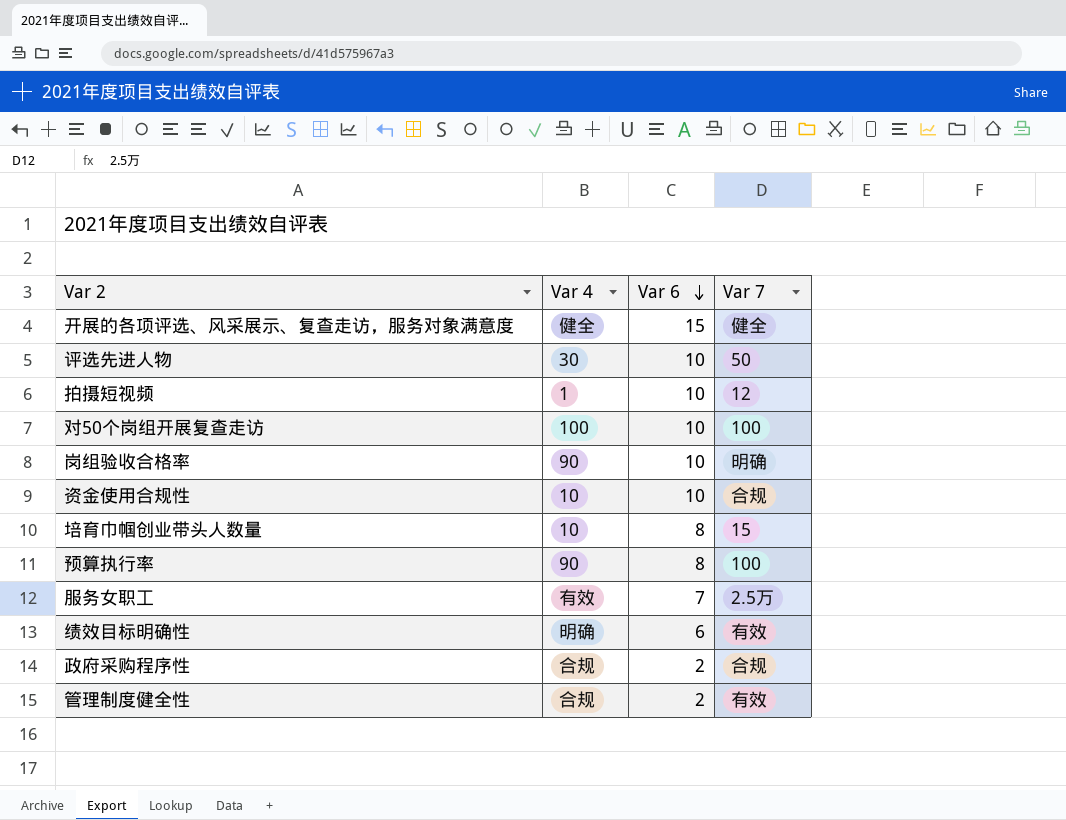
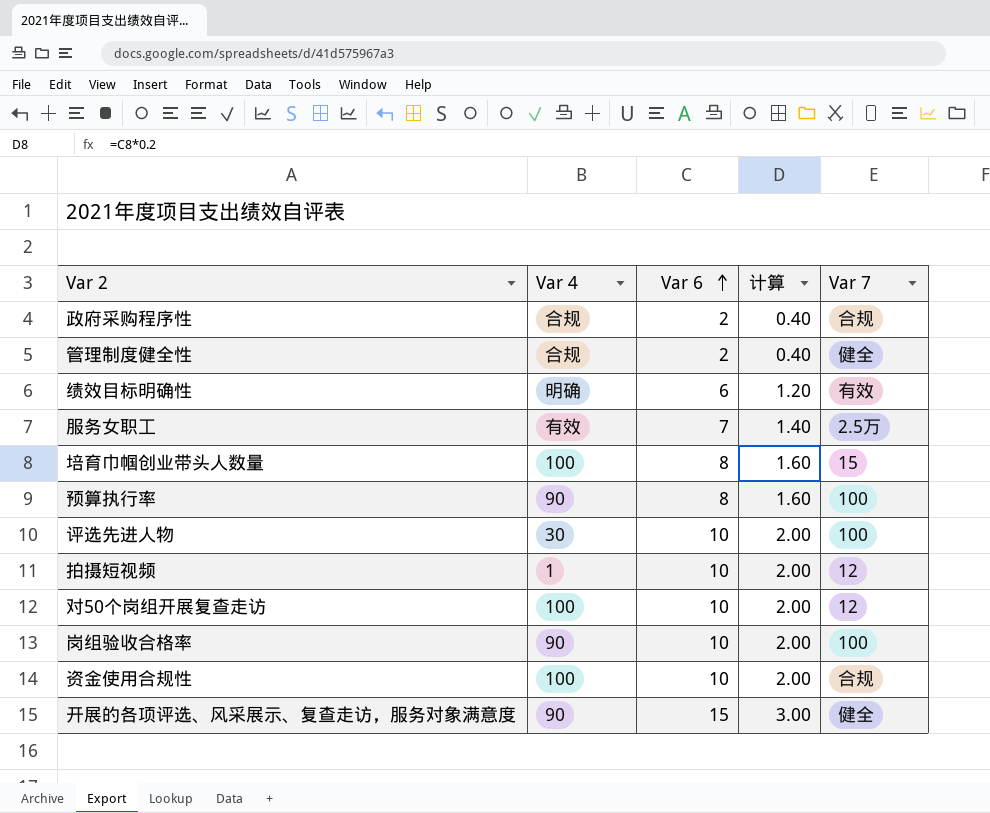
row order: Var 6 descending -> Var 6 ascending
column 计算 | formula: none -> [Var 6] * 0.2
管理制度健全性 | Var 7: 有效 -> 健全
培育巾帼创业带头人数量 | Var 4: 10 -> 100
评选先进人物 | Var 7: 50 -> 100
对50个岗组开展复查走访 | Var 7: 100 -> 12
岗组验收合格率 | Var 7: 明确 -> 100
资金使用合规性 | Var 4: 10 -> 100
开展的各项评选、风采展示、复查走访，服务对象满意度 | Var 4: 健全 -> 90

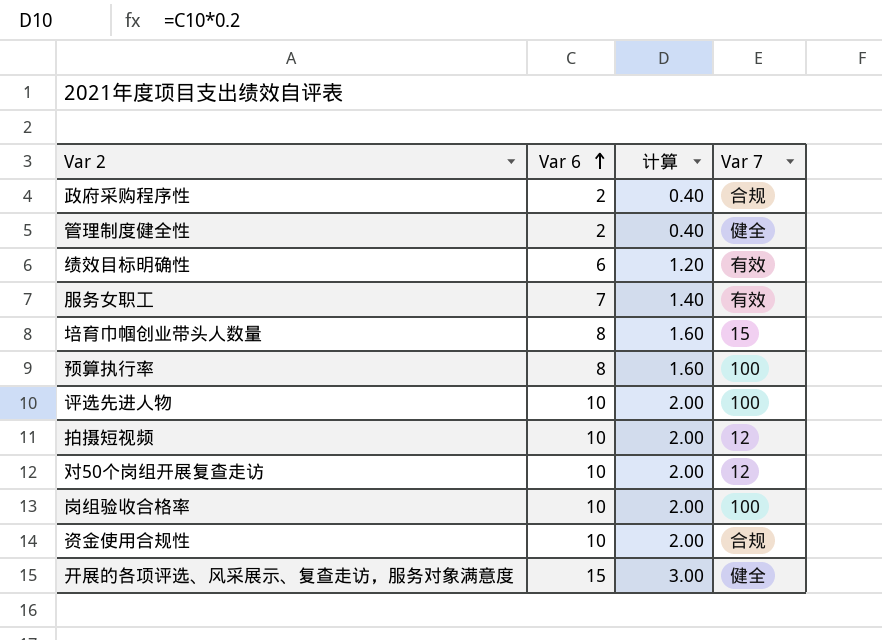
column Var 4 | position: 2 -> none
服务女职工 | Var 7: 2.5万 -> 有效

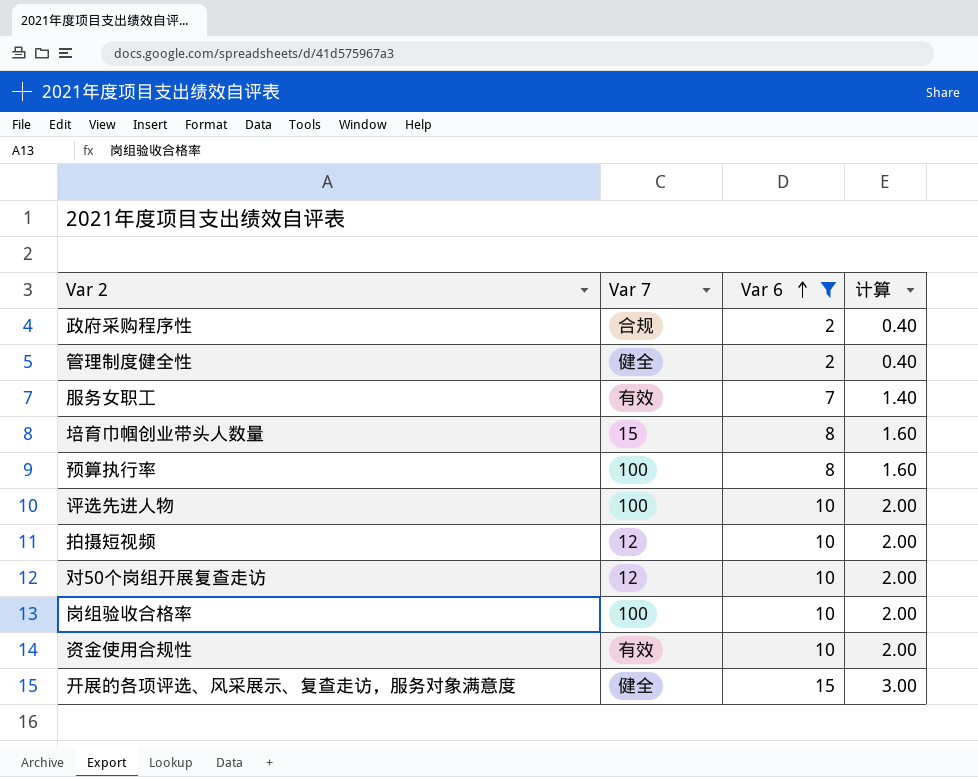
filter: none -> Var 6 != 6
column Var 7 | position: 4 -> 2
资金使用合规性 | Var 7: 合规 -> 有效

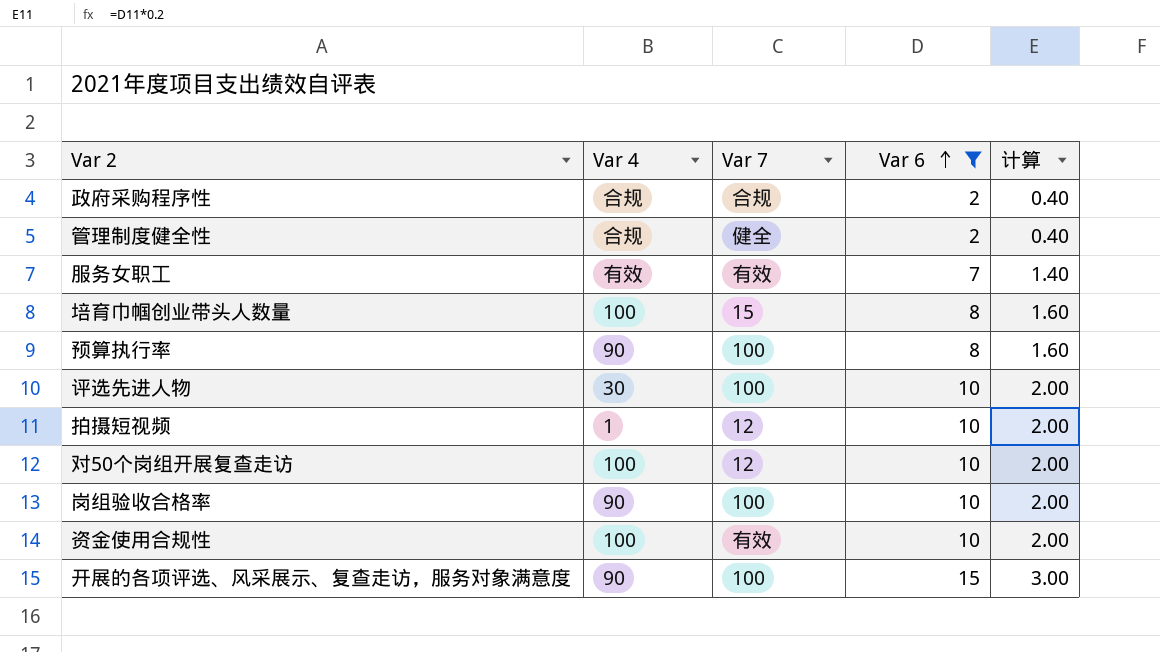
column Var 4 | position: none -> 2
开展的各项评选、风采展示、复查走访，服务对象满意度 | Var 7: 健全 -> 100

